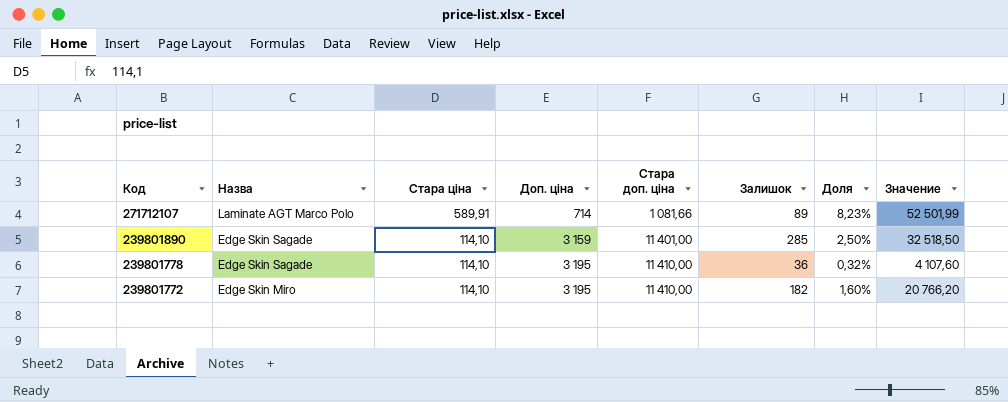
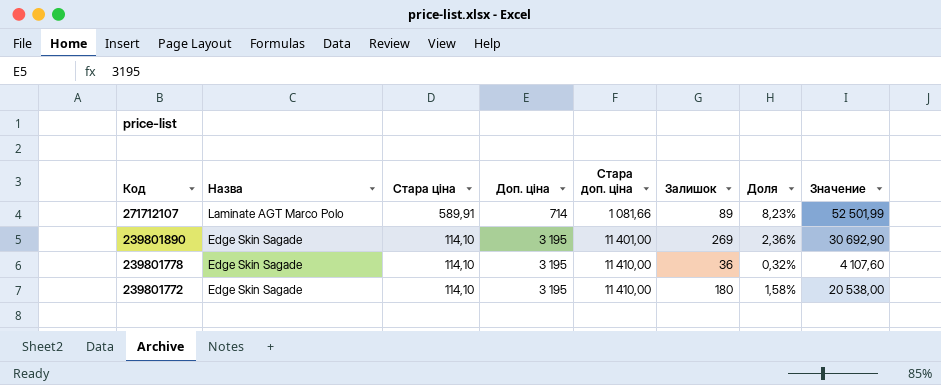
239801890 | Доп. ціна: 3 159 -> 3 195
239801890 | Залишок: 285 -> 269
239801890 | Доля: 2,50% -> 2,36%
239801890 | Значение: 32 518,50 -> 30 692,90
239801772 | Назва: Edge Skin Miro -> Edge Skin Sagade
239801772 | Залишок: 182 -> 180
239801772 | Доля: 1,60% -> 1,58%
239801772 | Значение: 20 766,20 -> 20 538,00

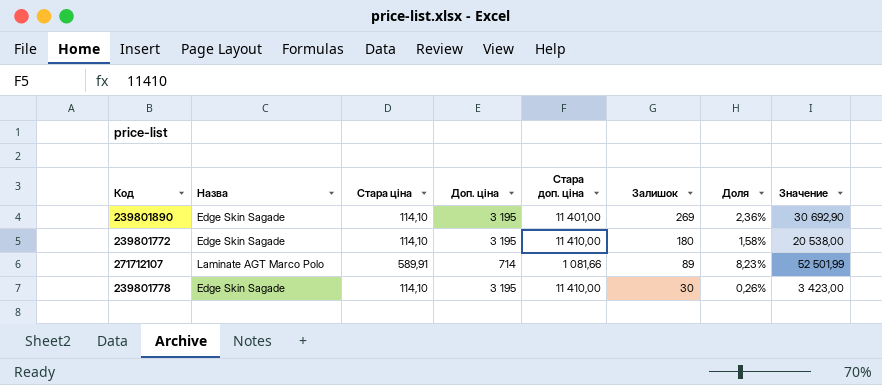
row order: Код descending -> Залишок descending
239801778 | Залишок: 36 -> 30
239801778 | Доля: 0,32% -> 0,26%
239801778 | Значение: 4 107,60 -> 3 423,00

